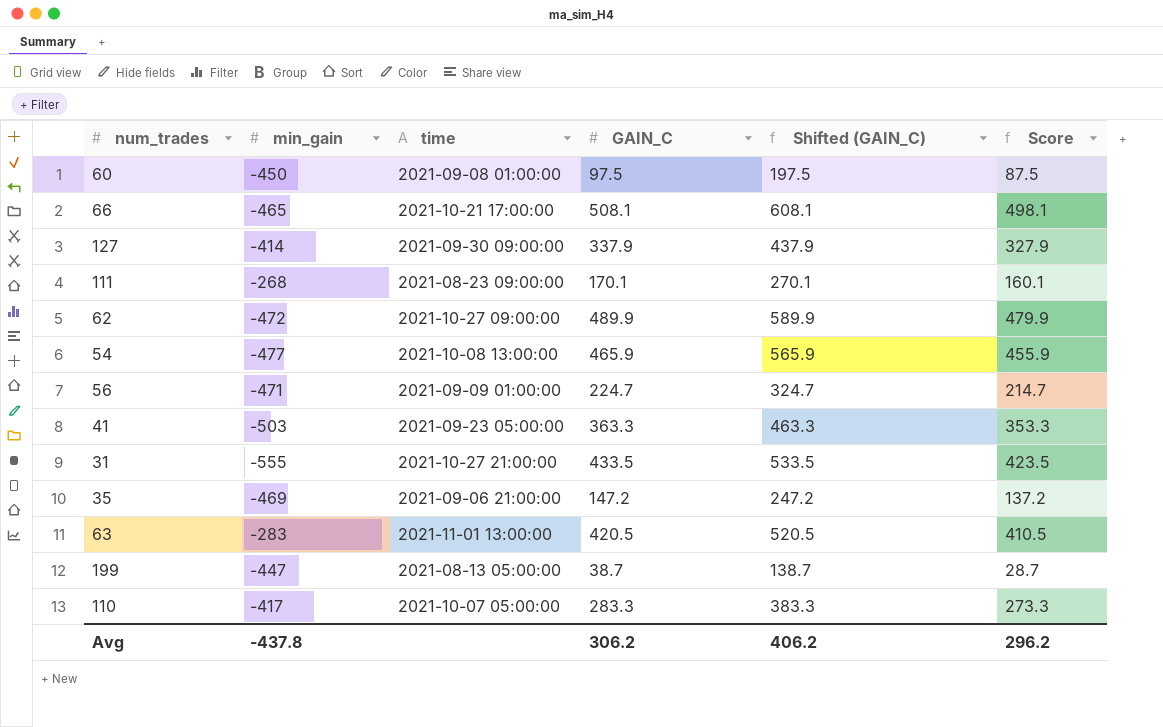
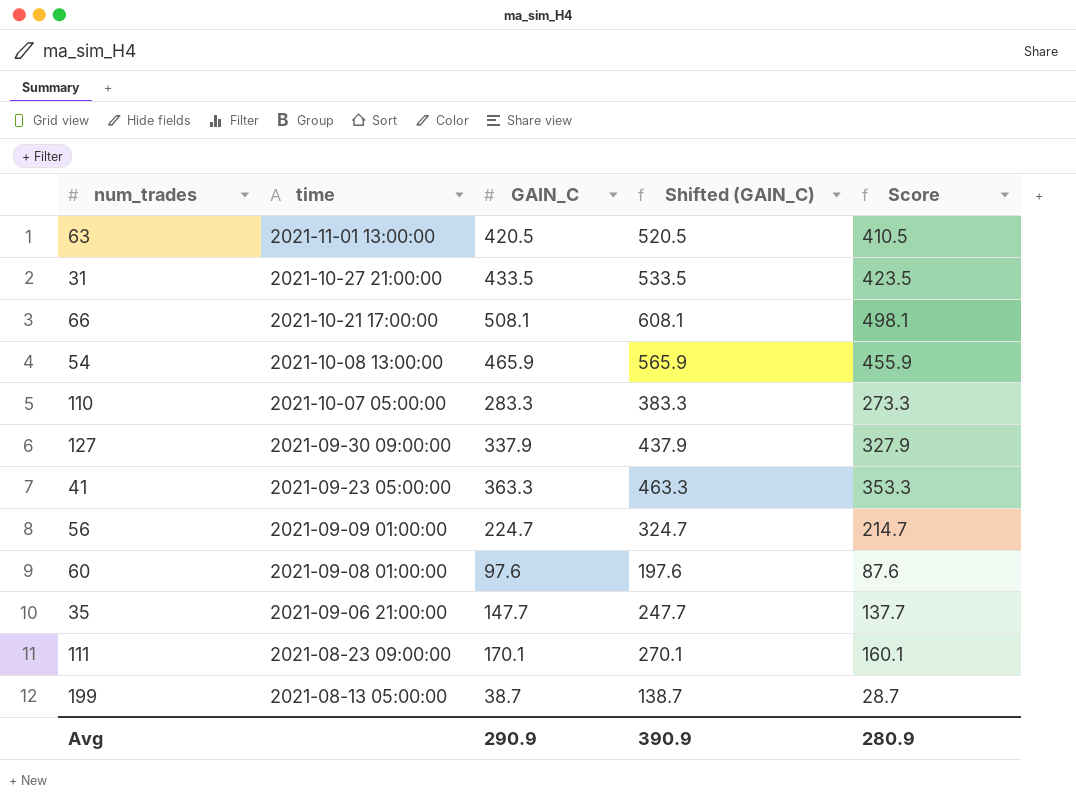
row order: none -> time descending
column min_gain | position: 2 -> none
row 62: -472 | 2021-10-27 09:00:00 | 489.9 | 589.9 | 479.9 -> none
60 | GAIN_C: 97.5 -> 97.6
60 | Shifted (GAIN_C): 197.5 -> 197.6
60 | Score: 87.5 -> 87.6
35 | GAIN_C: 147.2 -> 147.7
35 | Shifted (GAIN_C): 247.2 -> 247.7
35 | Score: 137.2 -> 137.7
Avg | GAIN_C: 306.2 -> 290.9
Avg | Shifted (GAIN_C): 406.2 -> 390.9
Avg | Score: 296.2 -> 280.9

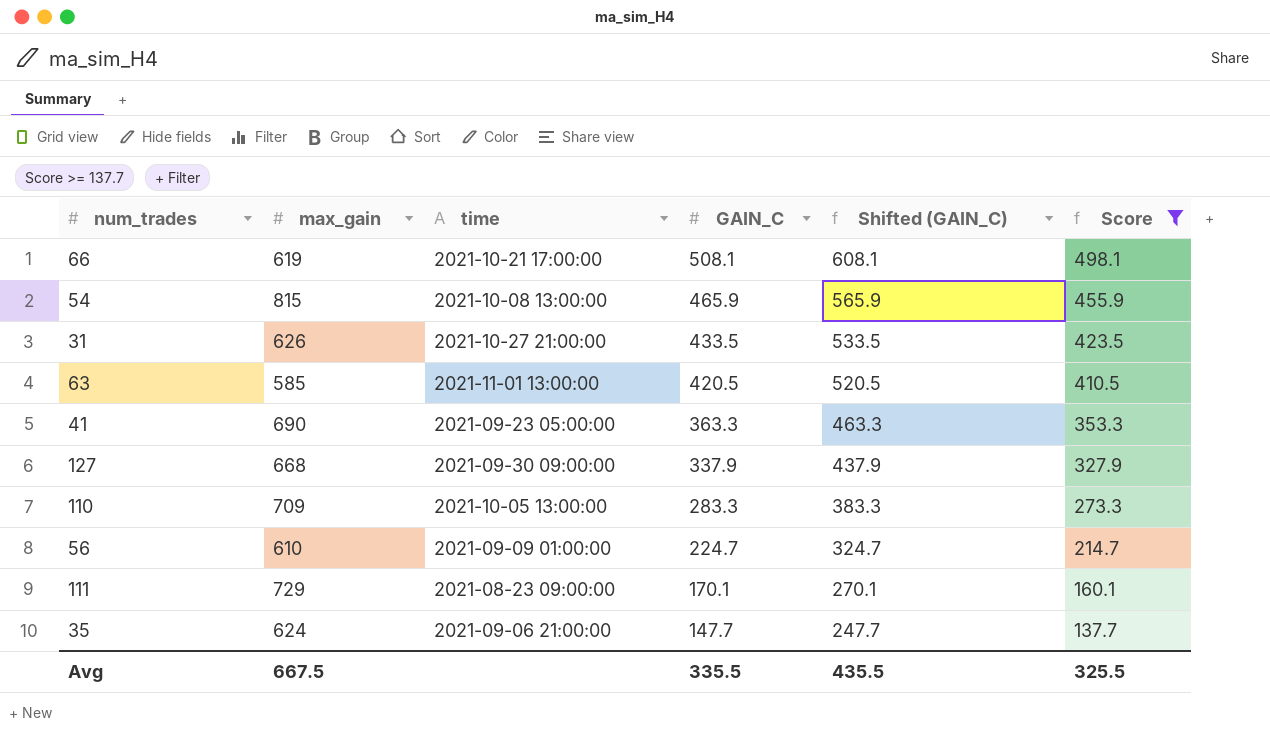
filter: none -> Score >= 137.7
row order: time descending -> GAIN_C descending
column max_gain | position: none -> 2
110 | time: 2021-10-07 05:00:00 -> 2021-10-05 13:00:00
Avg | GAIN_C: 290.9 -> 335.5
Avg | Shifted (GAIN_C): 390.9 -> 435.5
Avg | Score: 280.9 -> 325.5

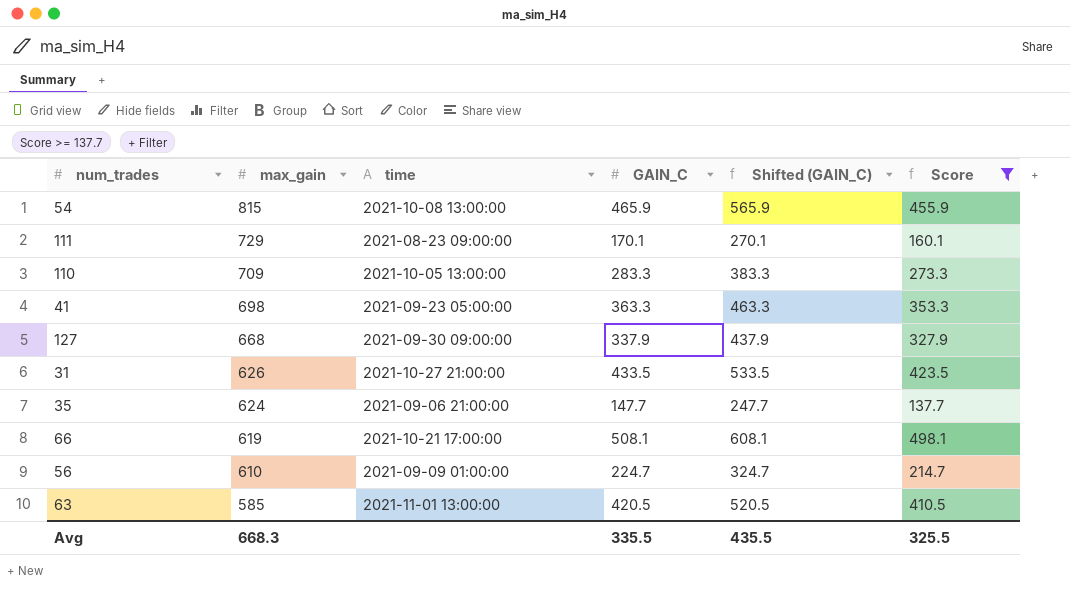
row order: GAIN_C descending -> max_gain descending
41 | max_gain: 690 -> 698
Avg | max_gain: 667.5 -> 668.3

